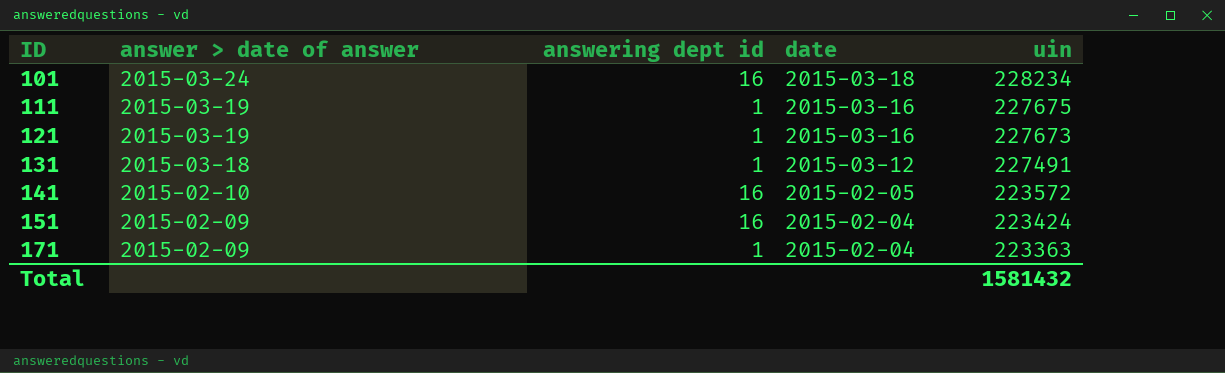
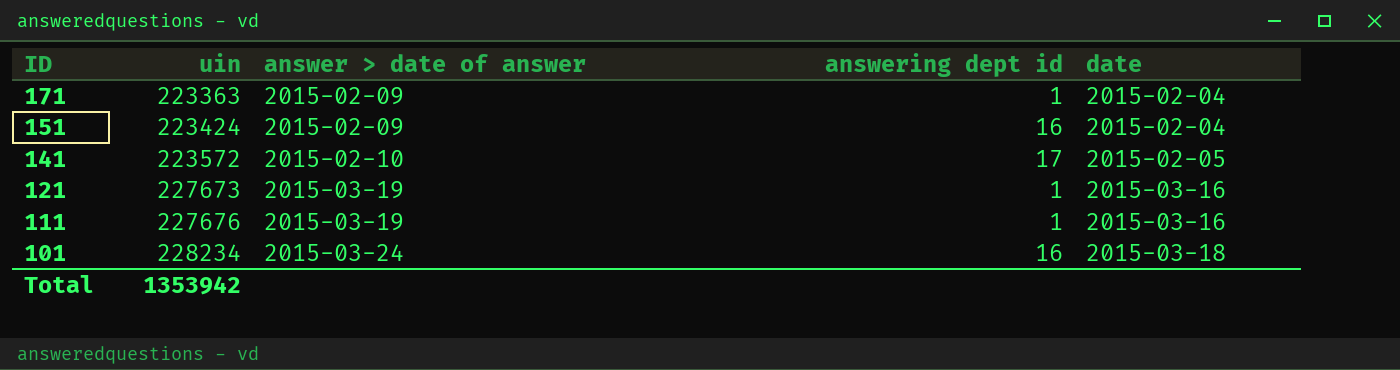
row order: ID ascending -> ID descending
column uin | position: 5 -> 2
row 131: 2015-03-18 | 1 | 2015-03-12 | 227491 -> none
141 | answering dept id: 16 -> 17
111 | uin: 227675 -> 227676
Total | uin: 1581432 -> 1353942

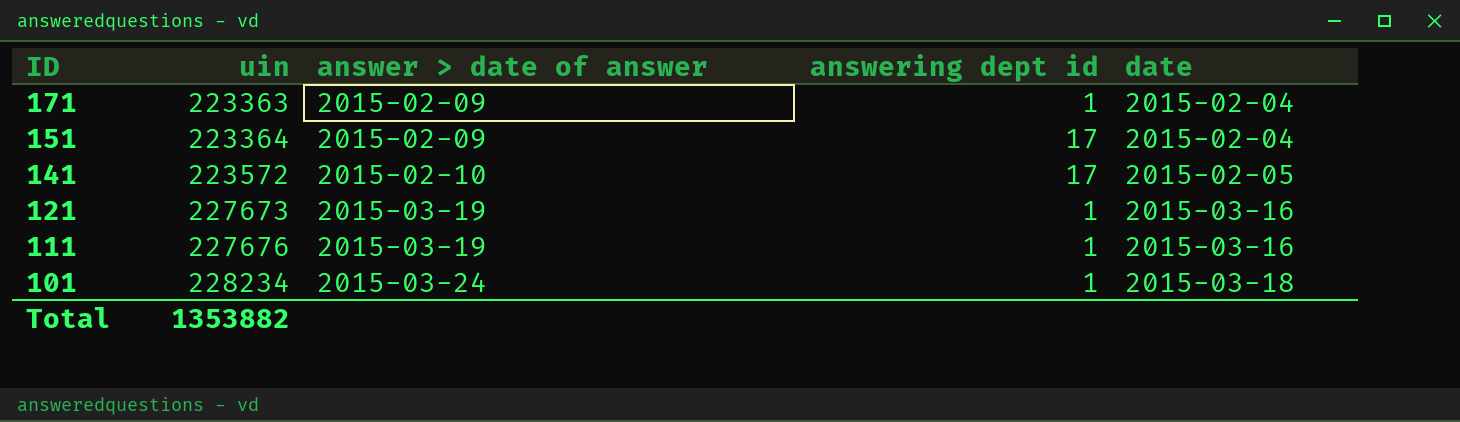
151 | uin: 223424 -> 223364
151 | answering dept id: 16 -> 17
101 | answering dept id: 16 -> 1
Total | uin: 1353942 -> 1353882

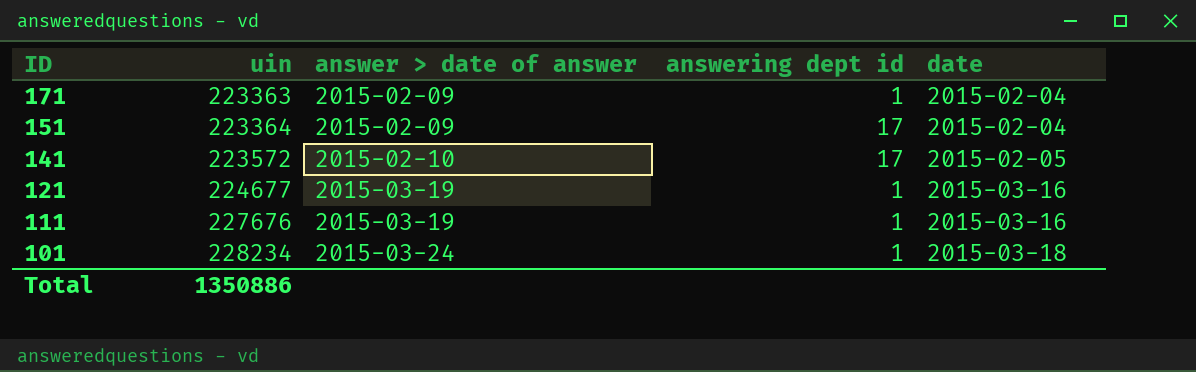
121 | uin: 227673 -> 224677
Total | uin: 1353882 -> 1350886

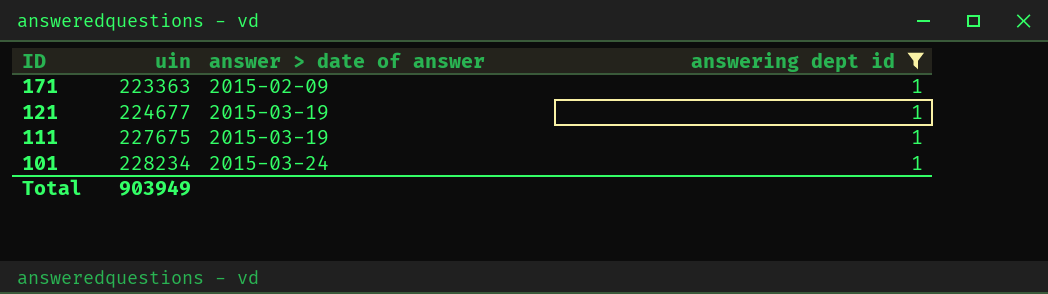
filter: none -> answering dept id = 1
column date | position: 5 -> none
111 | uin: 227676 -> 227675
Total | uin: 1350886 -> 903949

